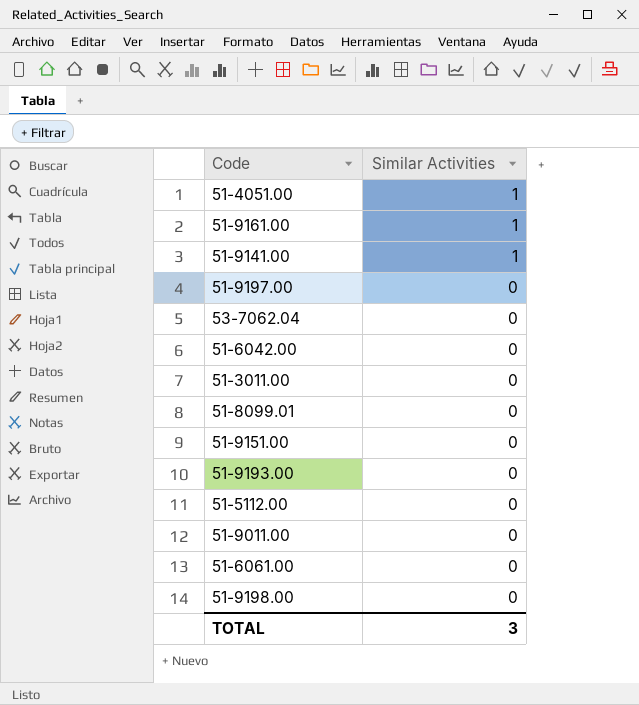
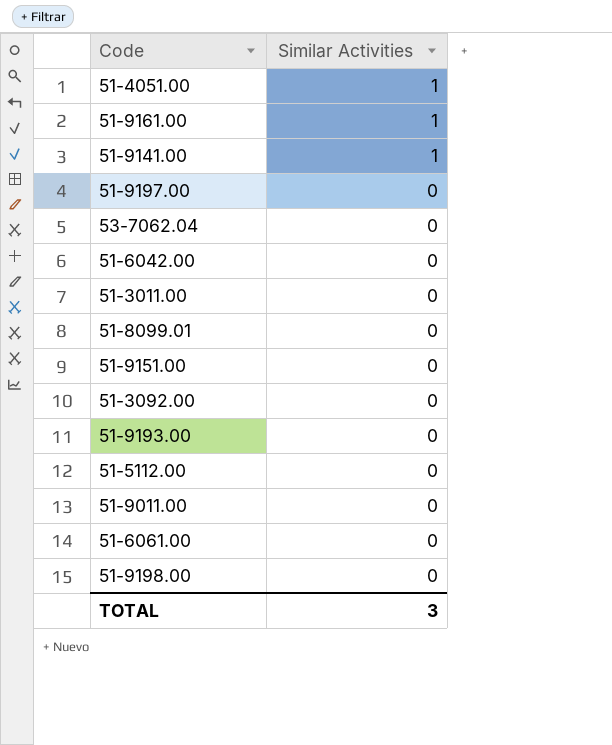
row 51-3092.00: none -> 0

